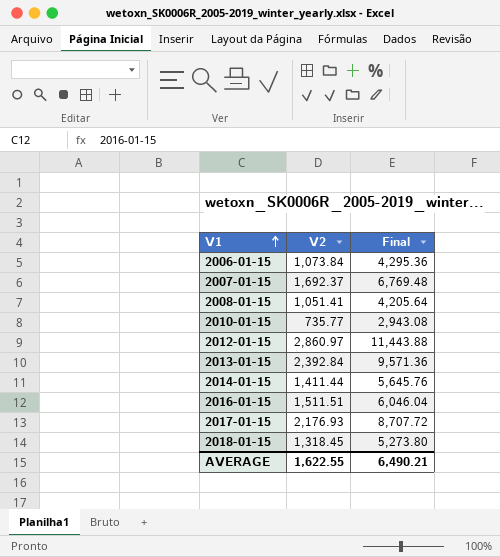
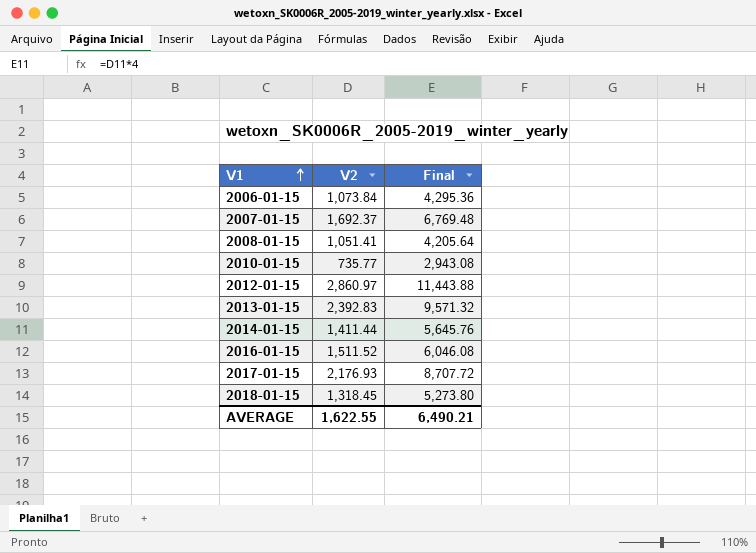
2013-01-15 | V2: 2,392.84 -> 2,392.83
2013-01-15 | Final: 9,571.36 -> 9,571.32
2016-01-15 | V2: 1,511.51 -> 1,511.52
2016-01-15 | Final: 6,046.04 -> 6,046.08

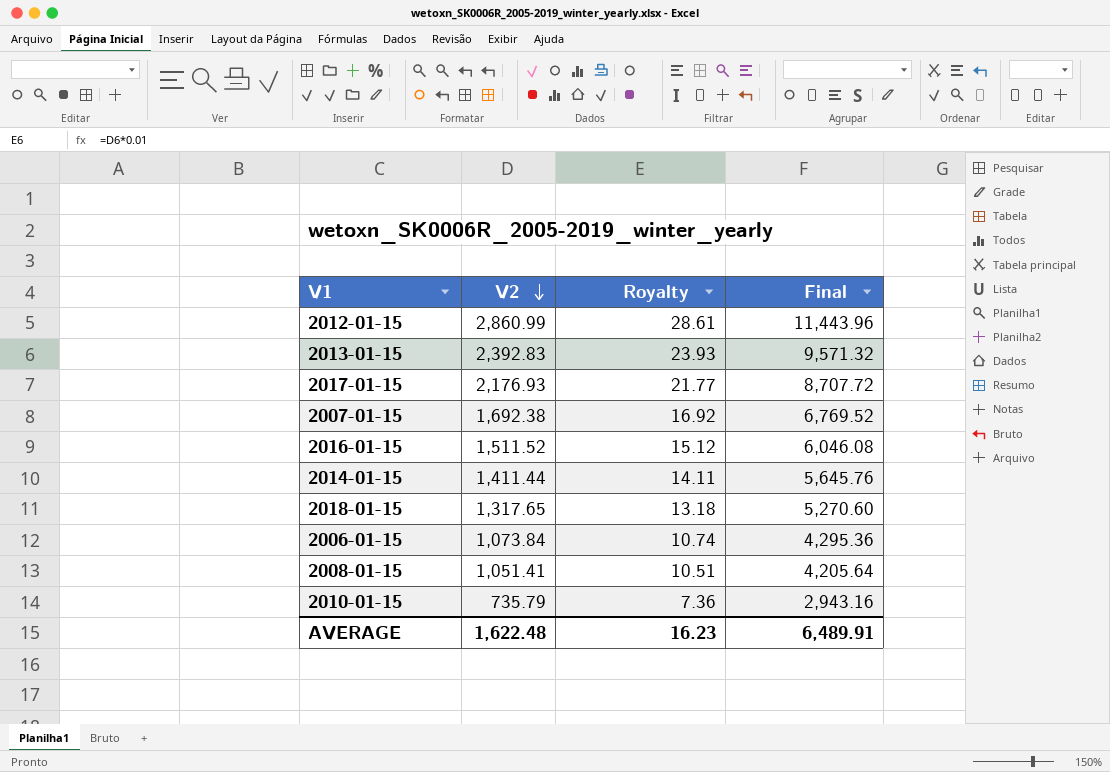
row order: V1 ascending -> V2 descending
column Royalty | formula: none -> [V2] * 0.01
2012-01-15 | V2: 2,860.97 -> 2,860.99
2012-01-15 | Final: 11,443.88 -> 11,443.96
2007-01-15 | V2: 1,692.37 -> 1,692.38
2007-01-15 | Final: 6,769.48 -> 6,769.52
2018-01-15 | V2: 1,318.45 -> 1,317.65
2018-01-15 | Final: 5,273.80 -> 5,270.60
2010-01-15 | V2: 735.77 -> 735.79
2010-01-15 | Final: 2,943.08 -> 2,943.16
AVERAGE | V2: 1,622.55 -> 1,622.48
AVERAGE | Final: 6,490.21 -> 6,489.91

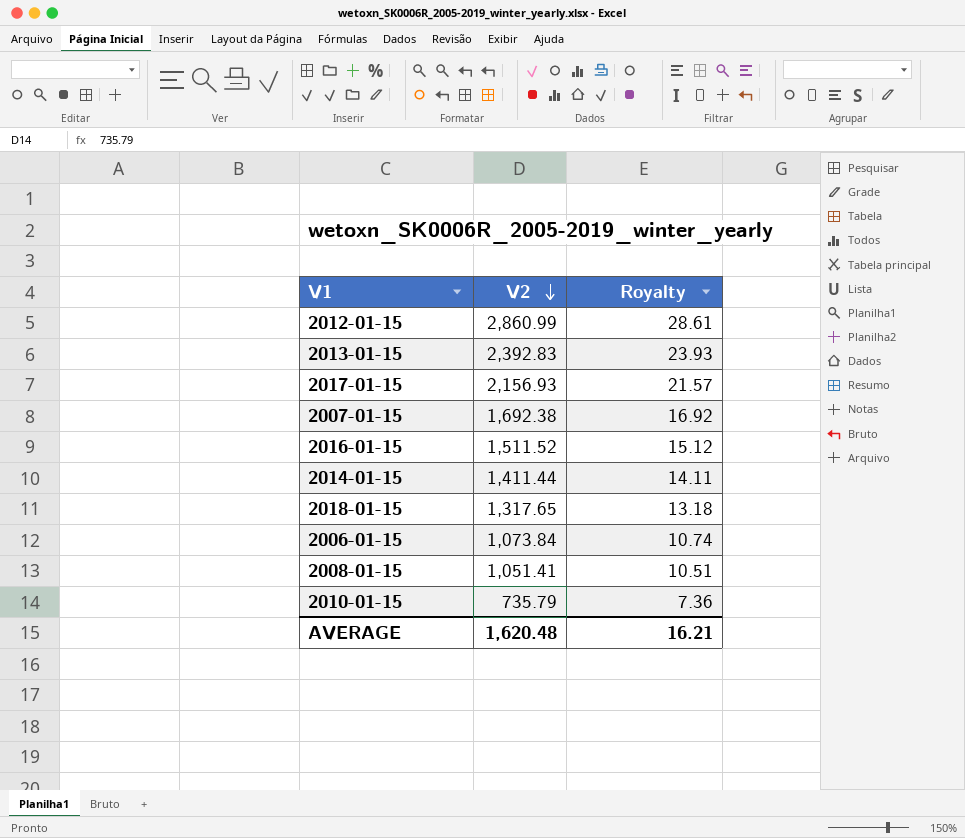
column Final | formula: [V2] * 4 -> none
2017-01-15 | V2: 2,176.93 -> 2,156.93
2017-01-15 | Royalty: 21.77 -> 21.57
AVERAGE | V2: 1,622.48 -> 1,620.48
AVERAGE | Royalty: 16.23 -> 16.21

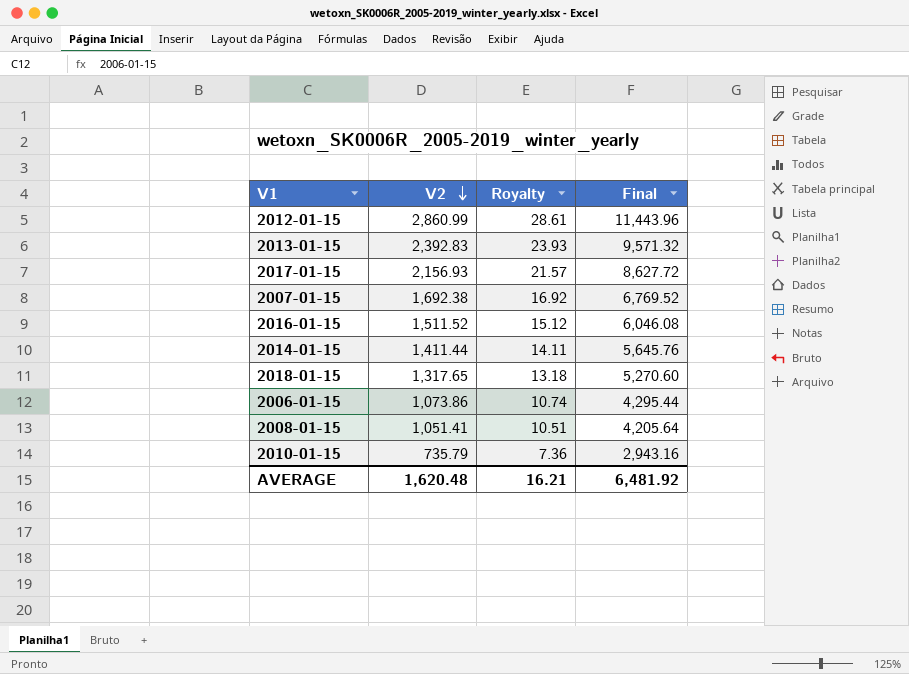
column Final | formula: none -> [V2] * 4
2006-01-15 | V2: 1,073.84 -> 1,073.86

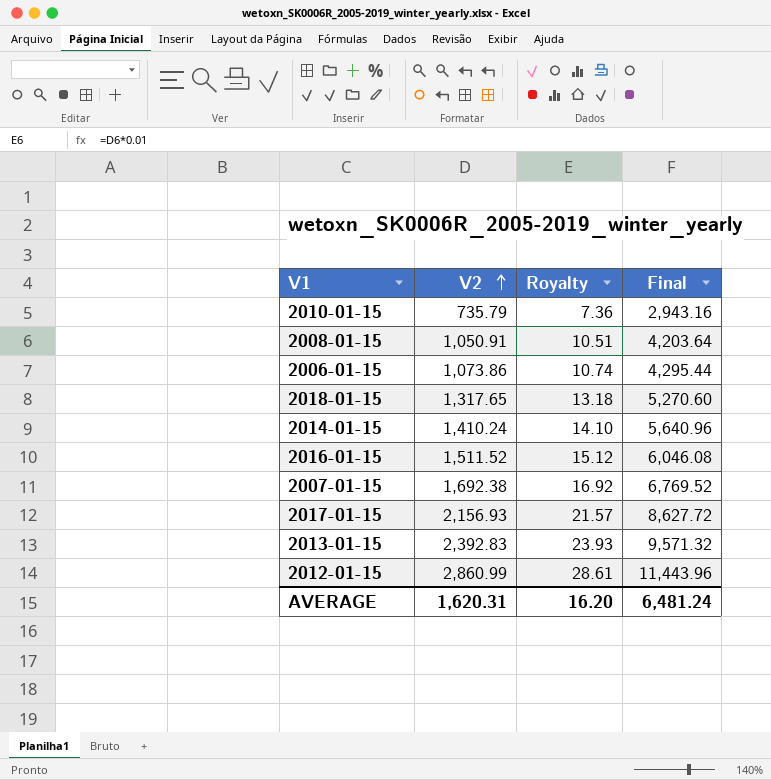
row order: V2 descending -> V2 ascending
2008-01-15 | V2: 1,051.41 -> 1,050.91
2008-01-15 | Final: 4,205.64 -> 4,203.64
2014-01-15 | V2: 1,411.44 -> 1,410.24
2014-01-15 | Royalty: 14.11 -> 14.10
2014-01-15 | Final: 5,645.76 -> 5,640.96
AVERAGE | V2: 1,620.48 -> 1,620.31
AVERAGE | Royalty: 16.21 -> 16.20
AVERAGE | Final: 6,481.92 -> 6,481.24

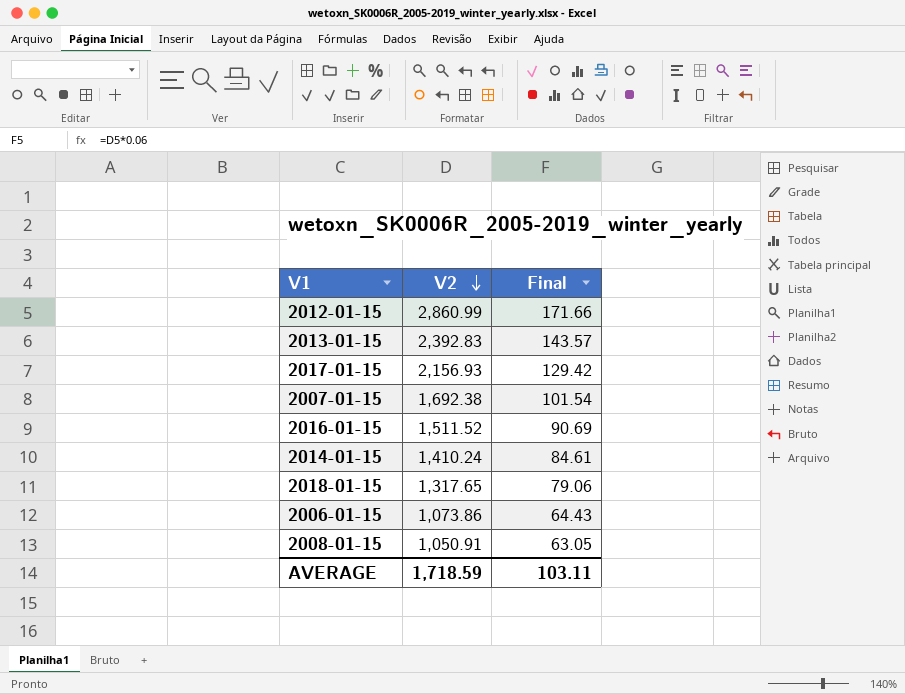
row order: V2 ascending -> V2 descending
column Royalty | formula: [V2] * 0.01 -> none
column Final | formula: [V2] * 4 -> [V2] * 0.06
row 2010-01-15: 735.79 | 7.36 | 2,943.16 -> none
AVERAGE | V2: 1,620.31 -> 1,718.59
AVERAGE | Final: 6,481.24 -> 103.11

